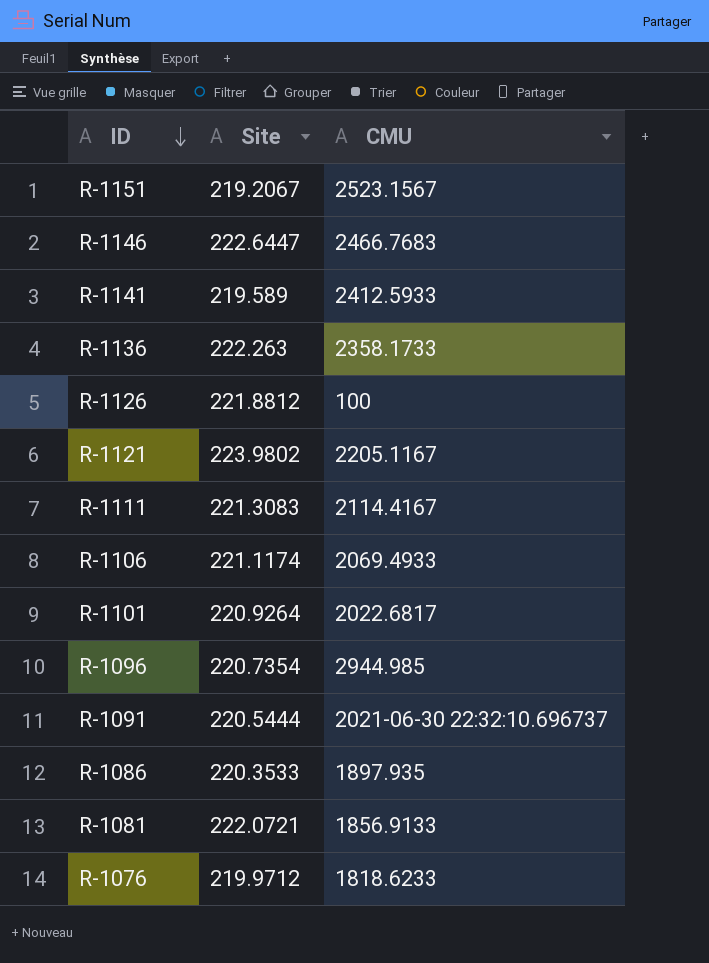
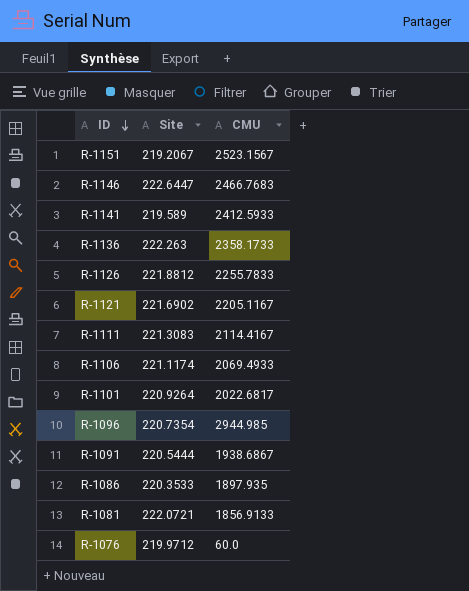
R-1126 | CMU: 100 -> 2255.7833
R-1121 | Site: 223.9802 -> 221.6902
R-1091 | CMU: 2021-06-30 22:32:10.696737 -> 1938.6867
R-1076 | CMU: 1818.6233 -> 60.0

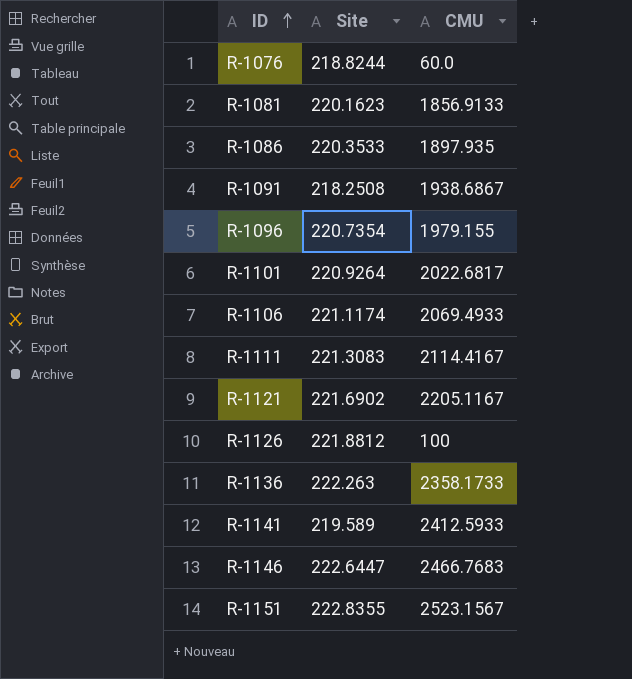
row order: ID descending -> ID ascending
R-1076 | Site: 219.9712 -> 218.8244
R-1081 | Site: 222.0721 -> 220.1623
R-1091 | Site: 220.5444 -> 218.2508
R-1096 | CMU: 2944.985 -> 1979.155
R-1126 | CMU: 2255.7833 -> 100
R-1151 | Site: 219.2067 -> 222.8355

